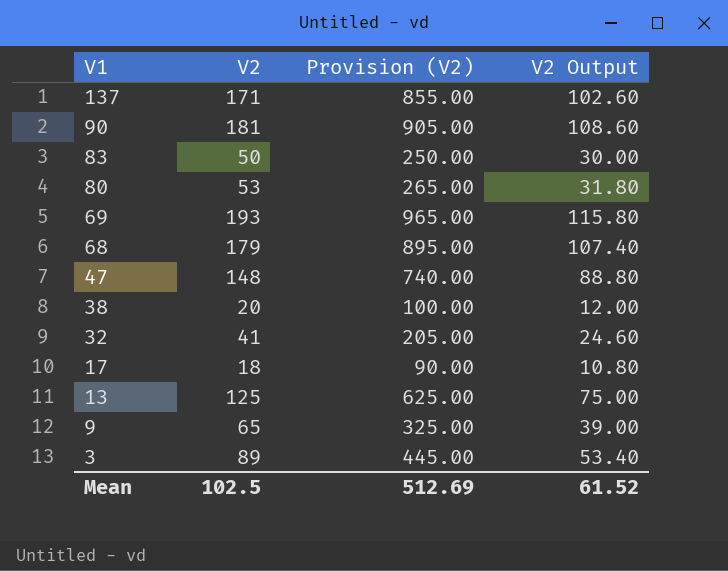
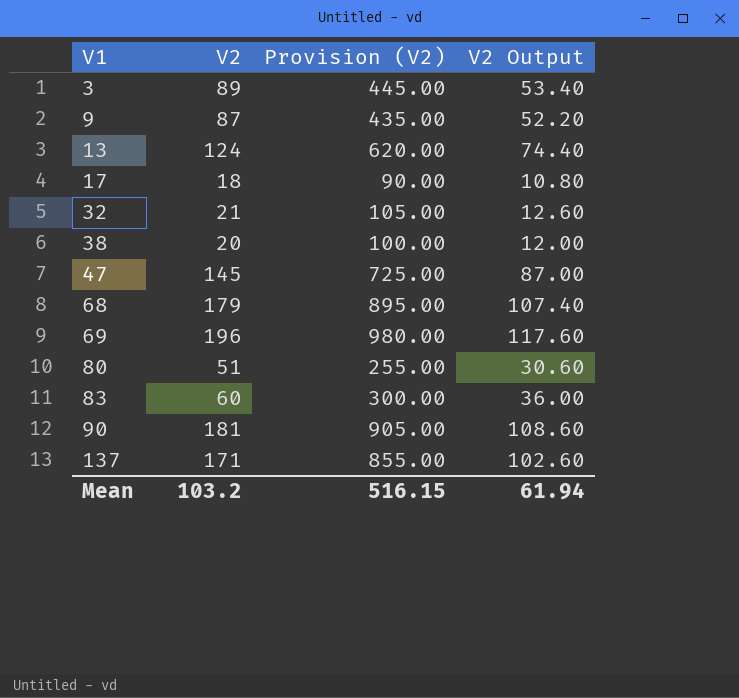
row order: V1 descending -> V1 ascending
9 | V2: 65 -> 87
9 | Provision (V2): 325.00 -> 435.00
9 | V2 Output: 39.00 -> 52.20
13 | V2: 125 -> 124
13 | Provision (V2): 625.00 -> 620.00
13 | V2 Output: 75.00 -> 74.40
32 | V2: 41 -> 21
32 | Provision (V2): 205.00 -> 105.00
32 | V2 Output: 24.60 -> 12.60
47 | V2: 148 -> 145
47 | Provision (V2): 740.00 -> 725.00
47 | V2 Output: 88.80 -> 87.00
69 | V2: 193 -> 196
69 | Provision (V2): 965.00 -> 980.00
69 | V2 Output: 115.80 -> 117.60
80 | V2: 53 -> 51
80 | Provision (V2): 265.00 -> 255.00
80 | V2 Output: 31.80 -> 30.60
83 | V2: 50 -> 60
83 | Provision (V2): 250.00 -> 300.00
83 | V2 Output: 30.00 -> 36.00
Mean | V2: 102.5 -> 103.2
Mean | Provision (V2): 512.69 -> 516.15
Mean | V2 Output: 61.52 -> 61.94

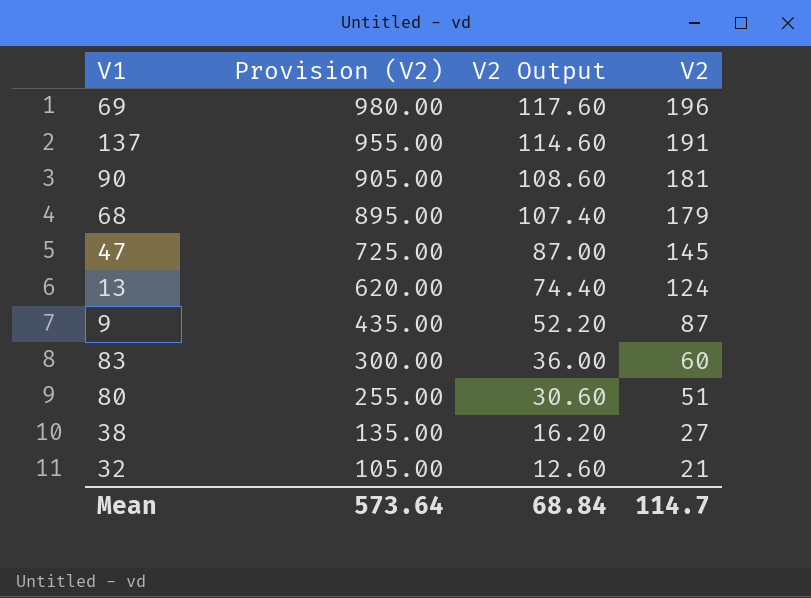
row order: V1 ascending -> Provision (V2) descending
column V2 | position: 2 -> 4
row 3: 89 | 445.00 | 53.40 -> none
row 17: 18 | 90.00 | 10.80 -> none
137 | Provision (V2): 855.00 -> 955.00
137 | V2 Output: 102.60 -> 114.60
137 | V2: 171 -> 191
38 | Provision (V2): 100.00 -> 135.00
38 | V2 Output: 12.00 -> 16.20
38 | V2: 20 -> 27
Mean | Provision (V2): 516.15 -> 573.64
Mean | V2 Output: 61.94 -> 68.84
Mean | V2: 103.2 -> 114.7

